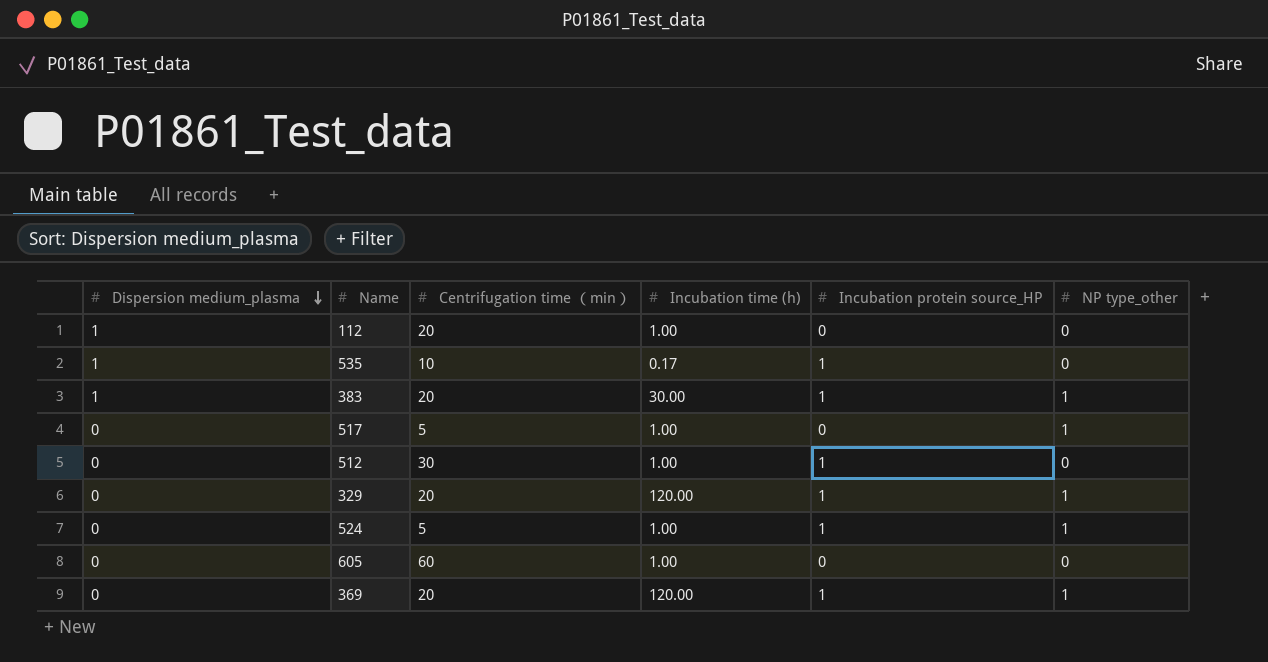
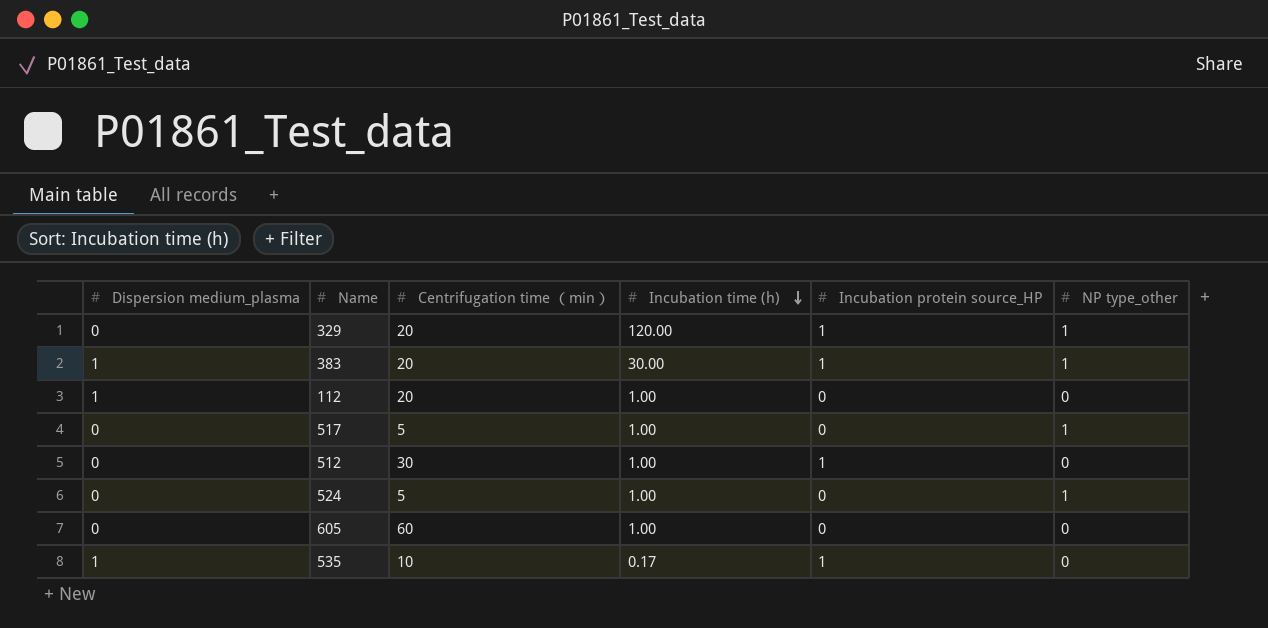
row order: Dispersion medium_plasma descending -> Incubation time (h) descending
row 369: 0 | 20 | 120.00 | 1 | 1 -> none
524 | Incubation protein source_HP: 1 -> 0

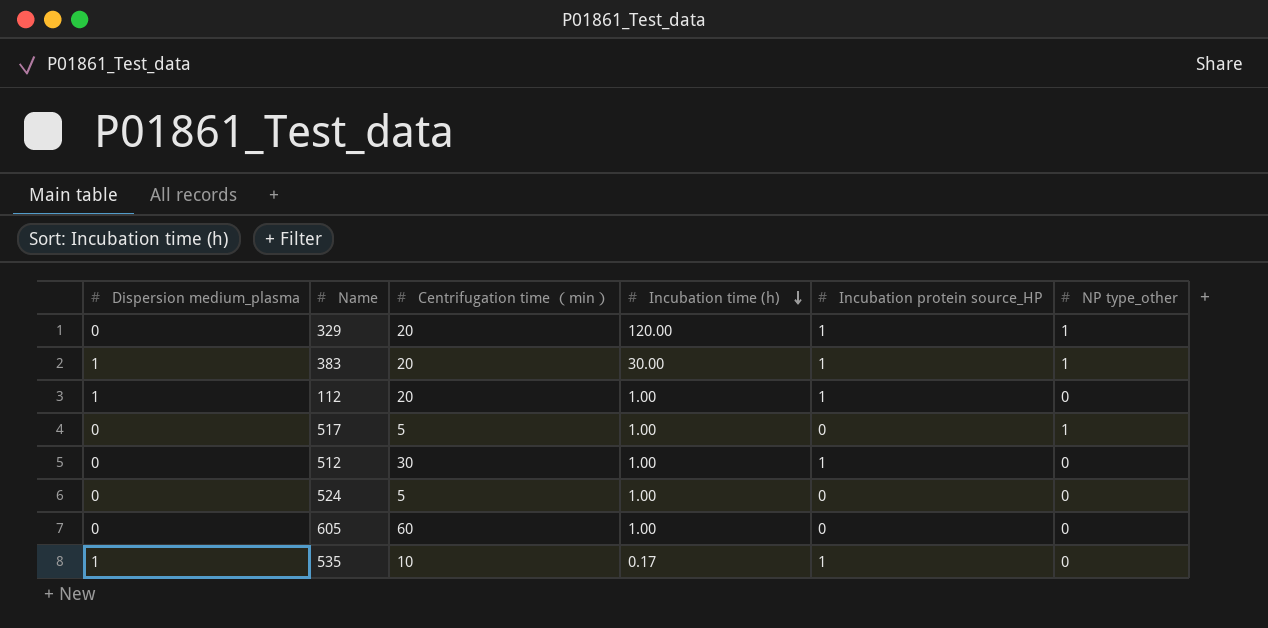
112 | Incubation protein source_HP: 0 -> 1
524 | NP type_other: 1 -> 0

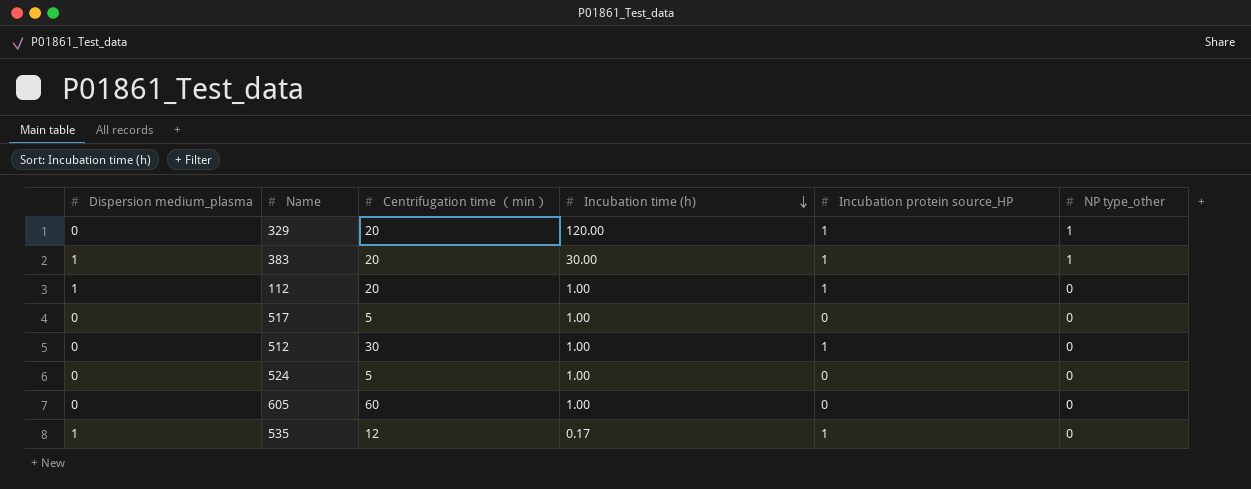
517 | NP type_other: 1 -> 0
535 | Centrifugation time （min）: 10 -> 12

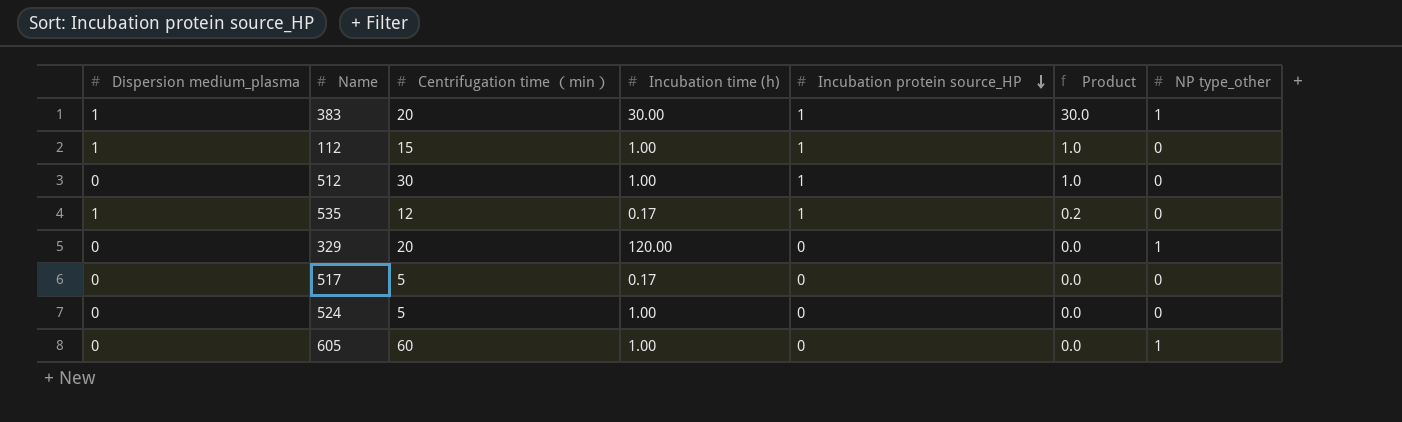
row order: Incubation time (h) descending -> Incubation protein source_HP descending
column Product | formula: none -> [Incubation time (h)] * [Incubation protein source_HP]
112 | Centrifugation time （min）: 20 -> 15
329 | Incubation protein source_HP: 1 -> 0
517 | Incubation time (h): 1.00 -> 0.17
605 | NP type_other: 0 -> 1

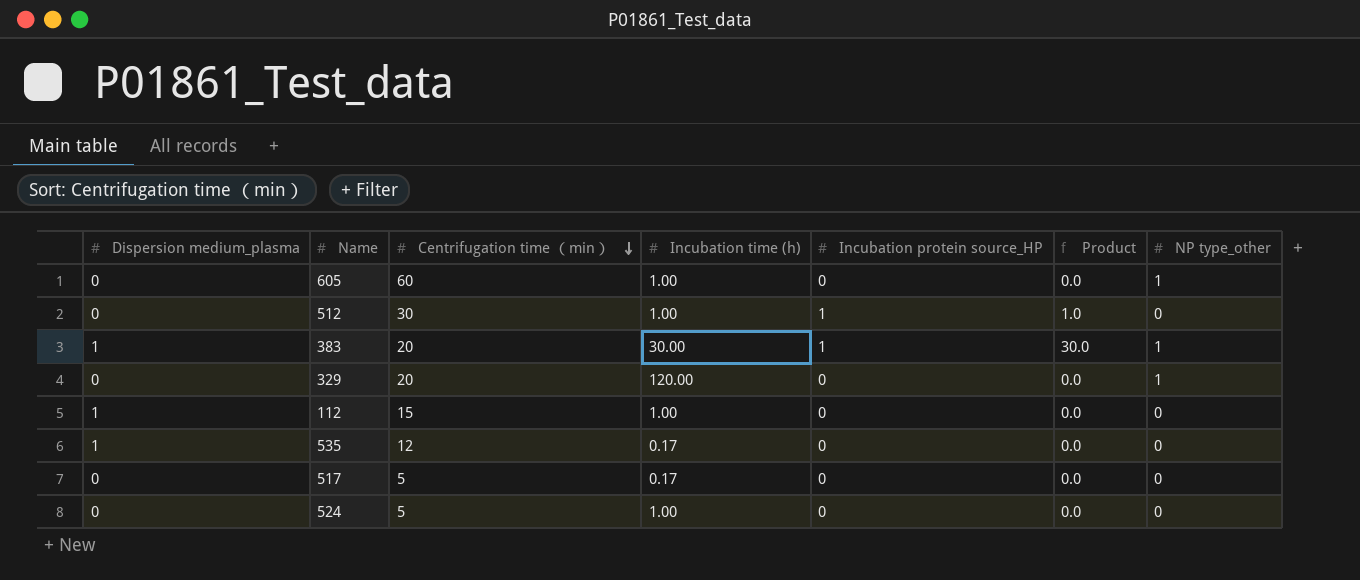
row order: Incubation protein source_HP descending -> Centrifugation time （min） descending
112 | Incubation protein source_HP: 1 -> 0
112 | Product: 1.0 -> 0.0
535 | Incubation protein source_HP: 1 -> 0
535 | Product: 0.2 -> 0.0

